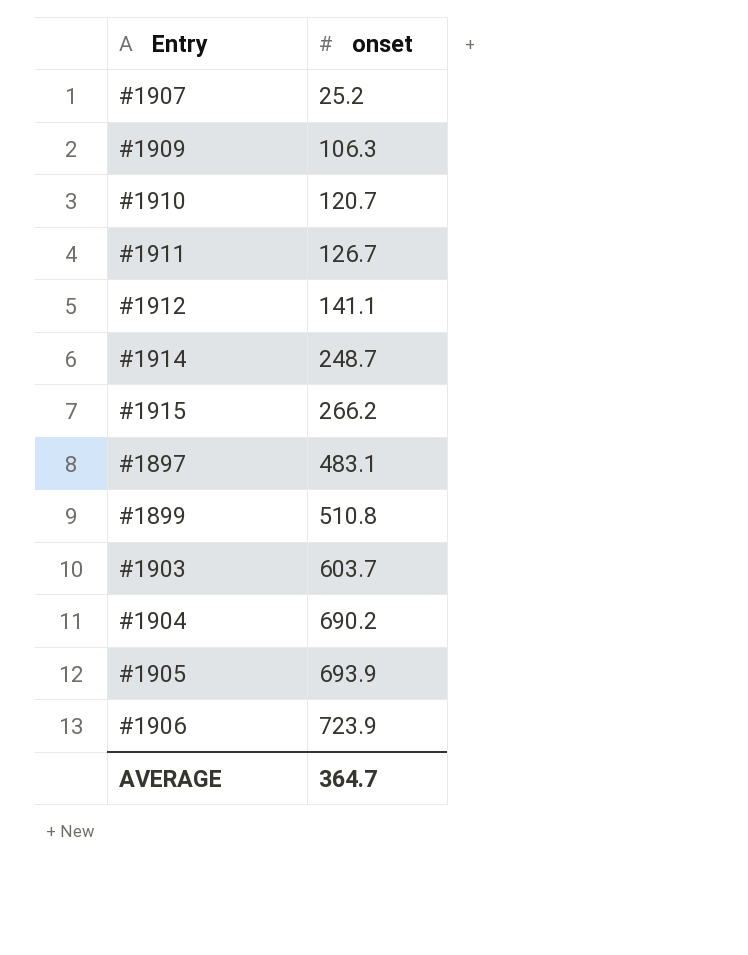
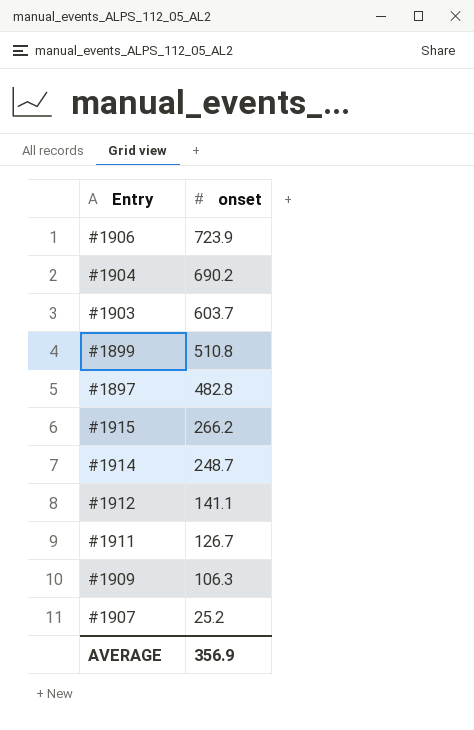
row order: onset ascending -> onset descending
row #1910: 120.7 -> none
row #1905: 693.9 -> none
#1897 | onset: 483.1 -> 482.8
AVERAGE | onset: 364.7 -> 356.9

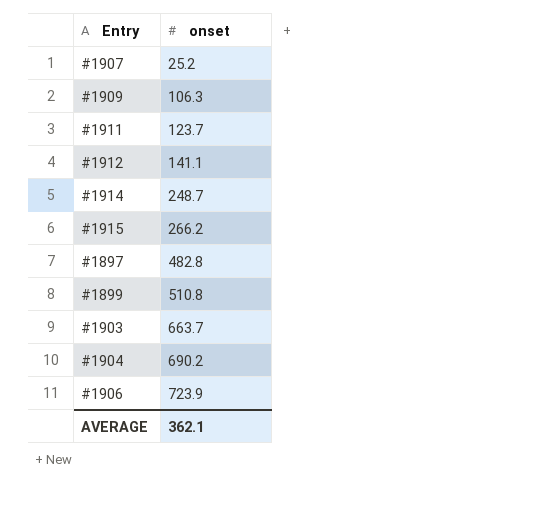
row order: onset descending -> onset ascending
#1911 | onset: 126.7 -> 123.7
#1903 | onset: 603.7 -> 663.7
AVERAGE | onset: 356.9 -> 362.1

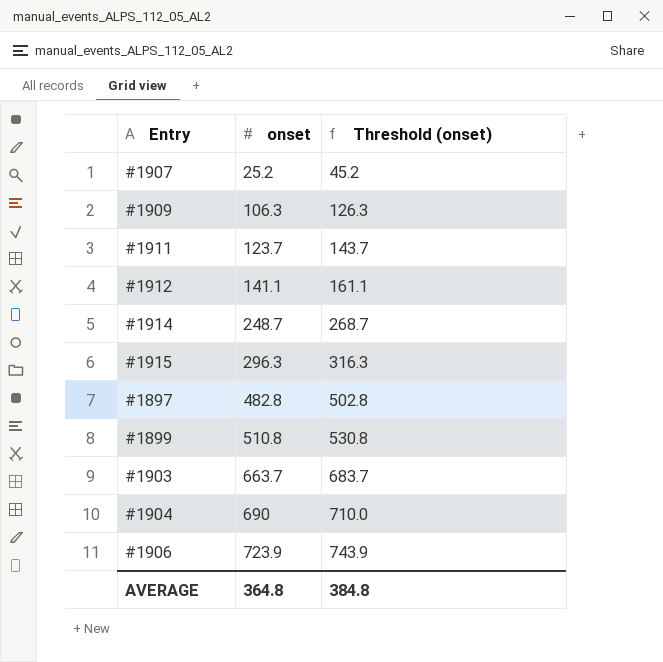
column Threshold (onset) | formula: none -> [onset] + 20
#1915 | onset: 266.2 -> 296.3
#1904 | onset: 690.2 -> 690
AVERAGE | onset: 362.1 -> 364.8

